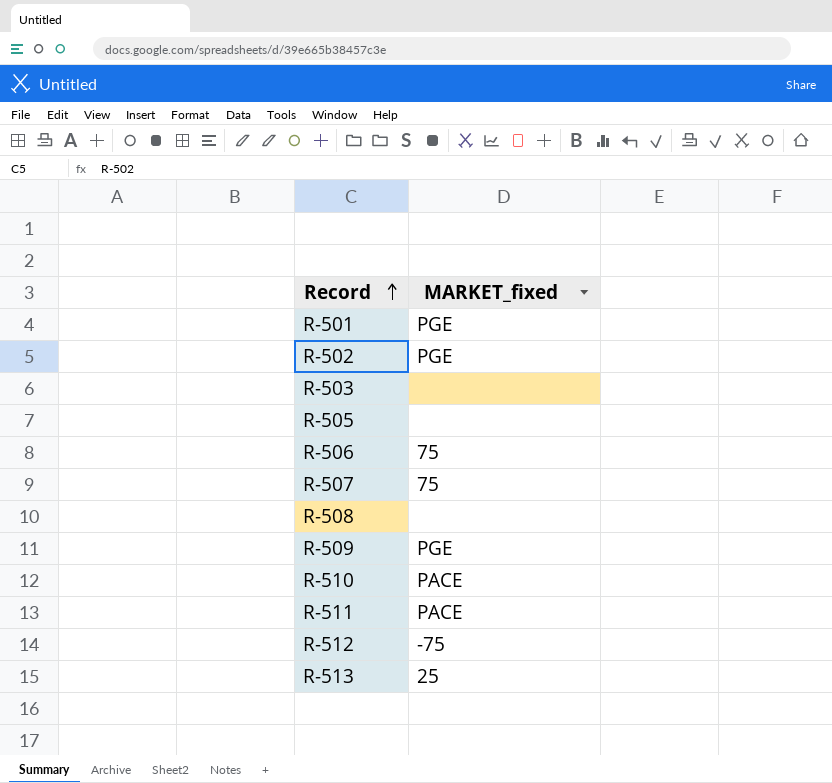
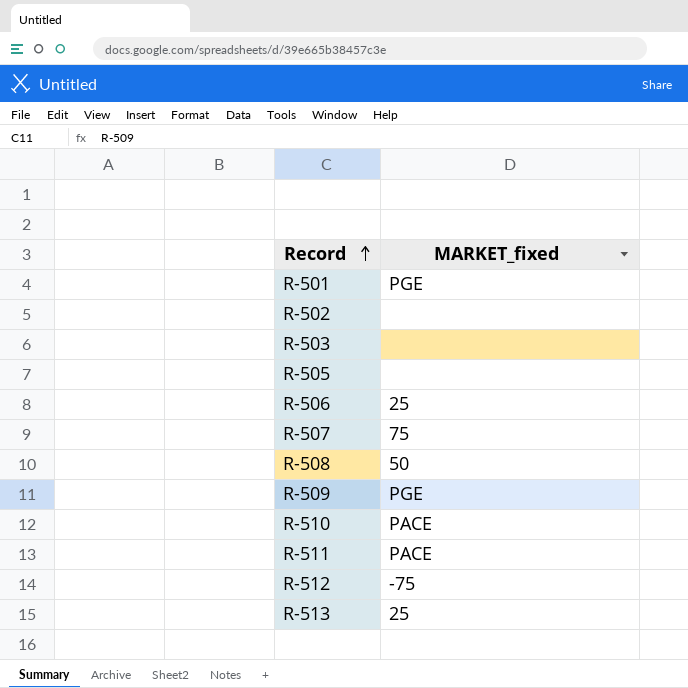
R-502 | MARKET_fixed: PGE -> none
R-506 | MARKET_fixed: 75 -> 25
R-508 | MARKET_fixed: none -> 50

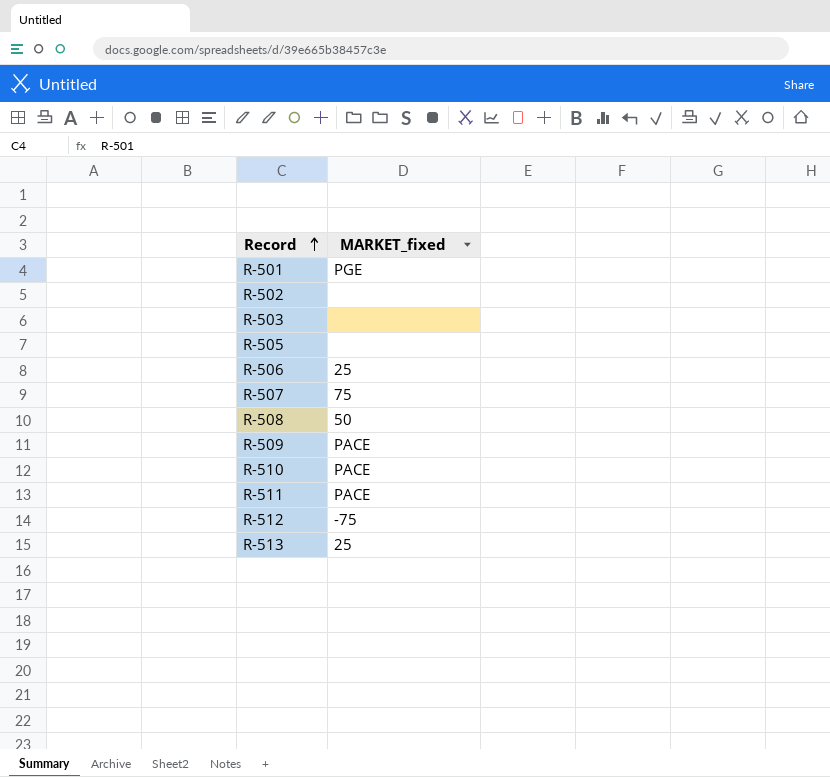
R-509 | MARKET_fixed: PGE -> PACE

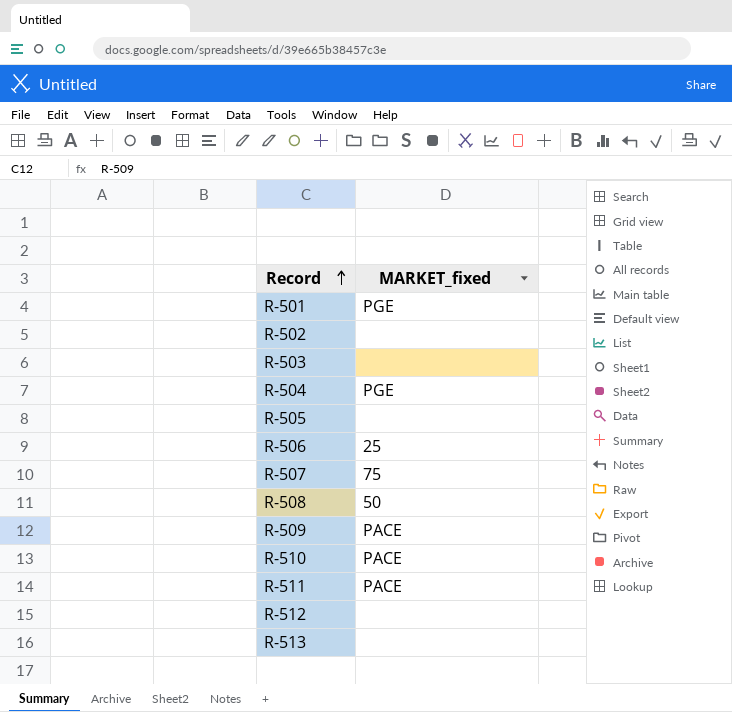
row R-504: none -> PGE
R-512 | MARKET_fixed: -75 -> none
R-513 | MARKET_fixed: 25 -> none

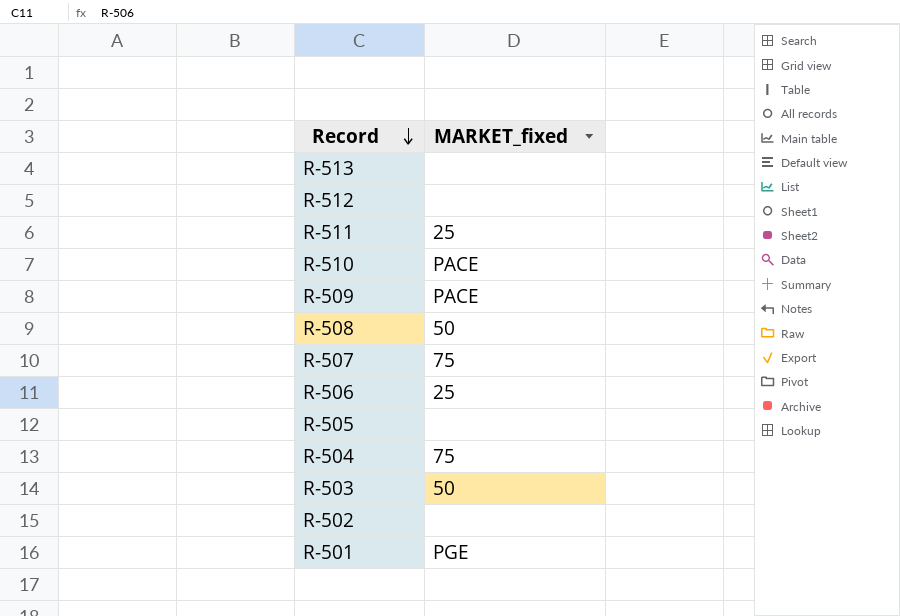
row order: Record ascending -> Record descending
R-511 | MARKET_fixed: PACE -> 25
R-504 | MARKET_fixed: PGE -> 75
R-503 | MARKET_fixed: none -> 50

